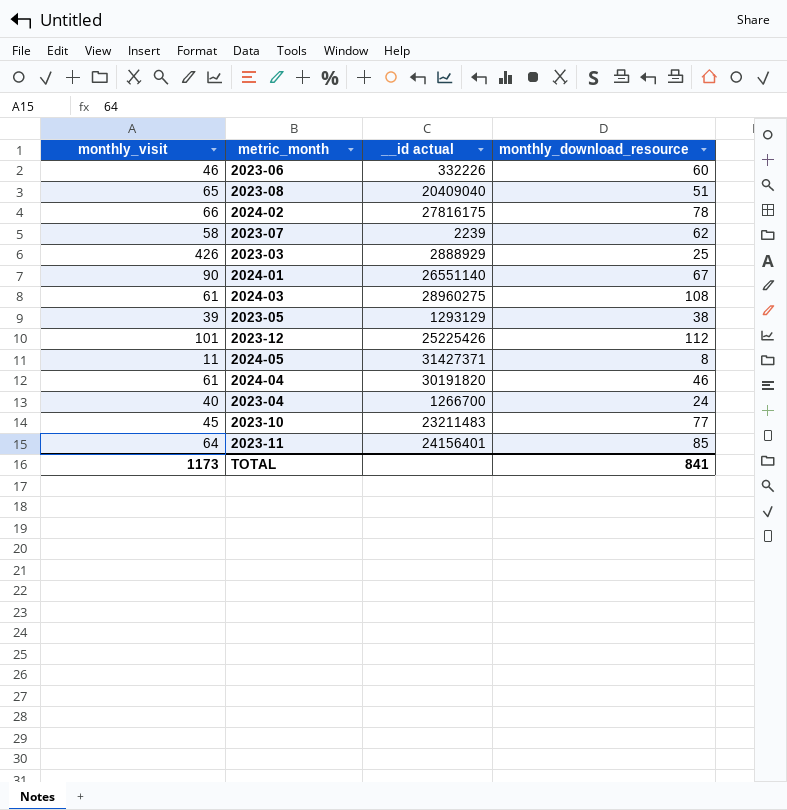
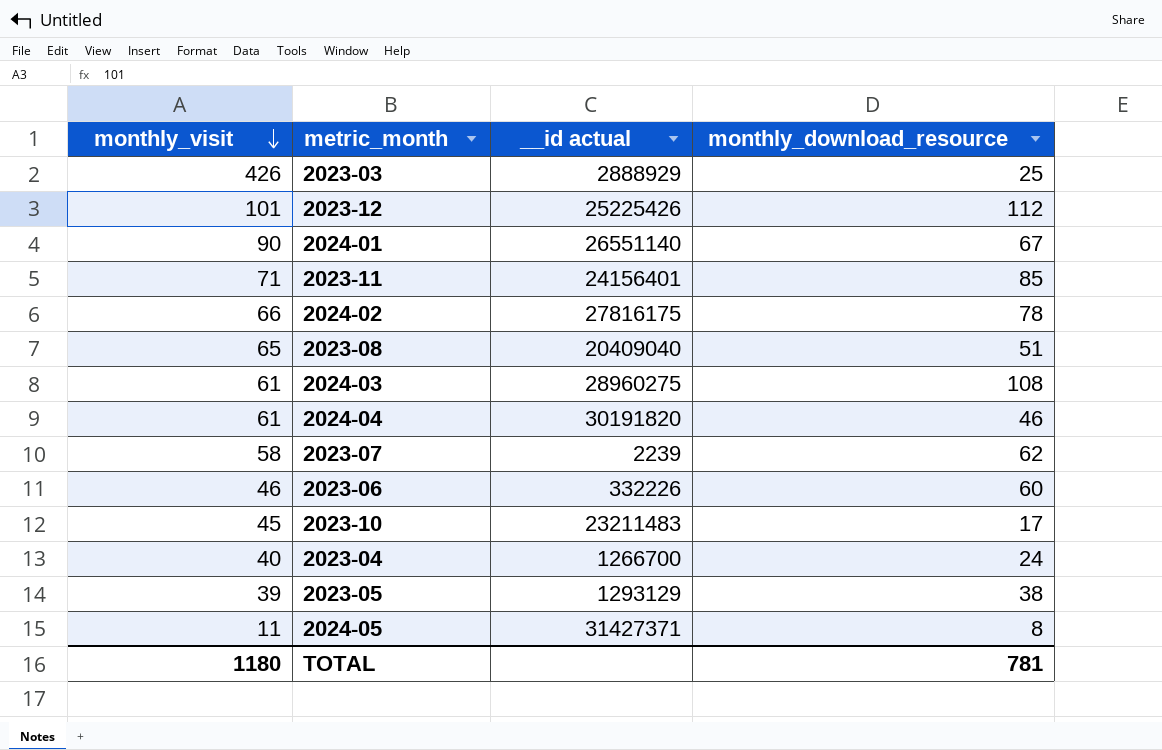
row order: none -> monthly_visit descending
2023-11 | monthly_visit: 64 -> 71
2023-10 | monthly_download_resource: 77 -> 17
TOTAL | monthly_visit: 1173 -> 1180
TOTAL | monthly_download_resource: 841 -> 781

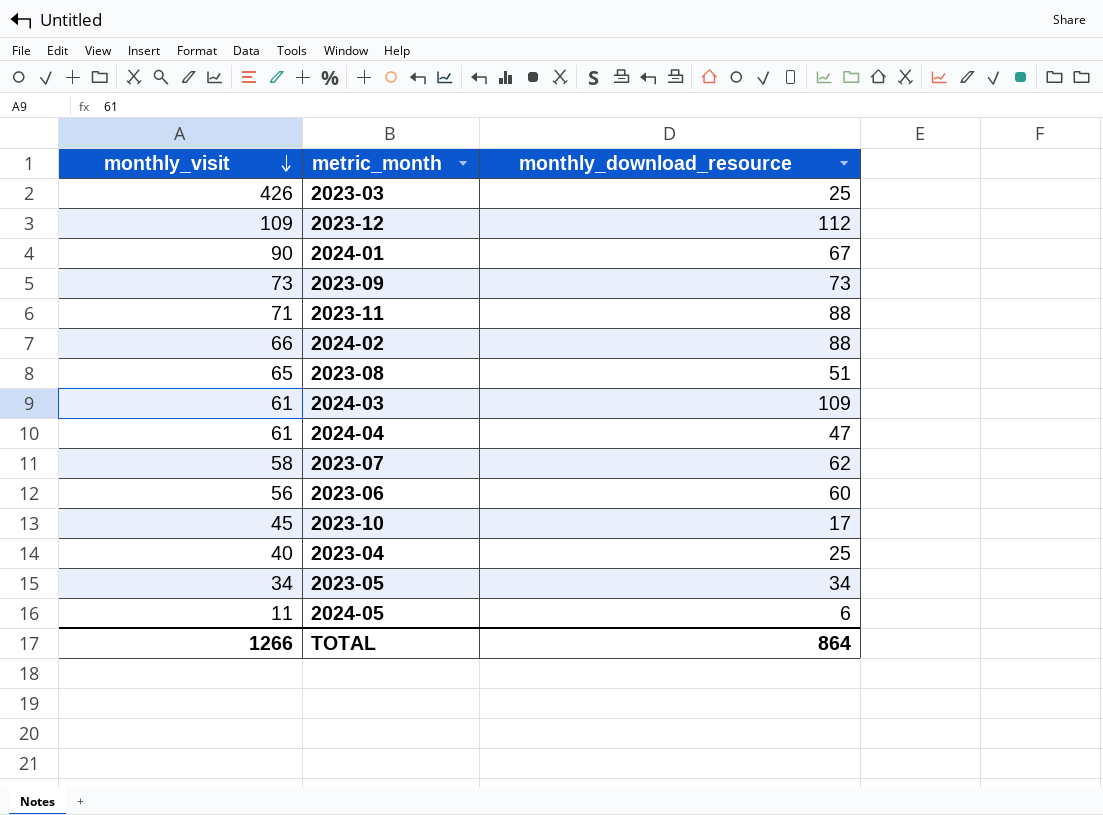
column __id actual | position: 3 -> none
2023-12 | monthly_visit: 101 -> 109
row 2023-09: none -> 73 | 73
2023-11 | monthly_download_resource: 85 -> 88
2024-02 | monthly_download_resource: 78 -> 88
2024-03 | monthly_download_resource: 108 -> 109
2024-04 | monthly_download_resource: 46 -> 47
2023-06 | monthly_visit: 46 -> 56
2023-04 | monthly_download_resource: 24 -> 25
2023-05 | monthly_visit: 39 -> 34
2023-05 | monthly_download_resource: 38 -> 34
2024-05 | monthly_download_resource: 8 -> 6
TOTAL | monthly_visit: 1180 -> 1266
TOTAL | monthly_download_resource: 781 -> 864

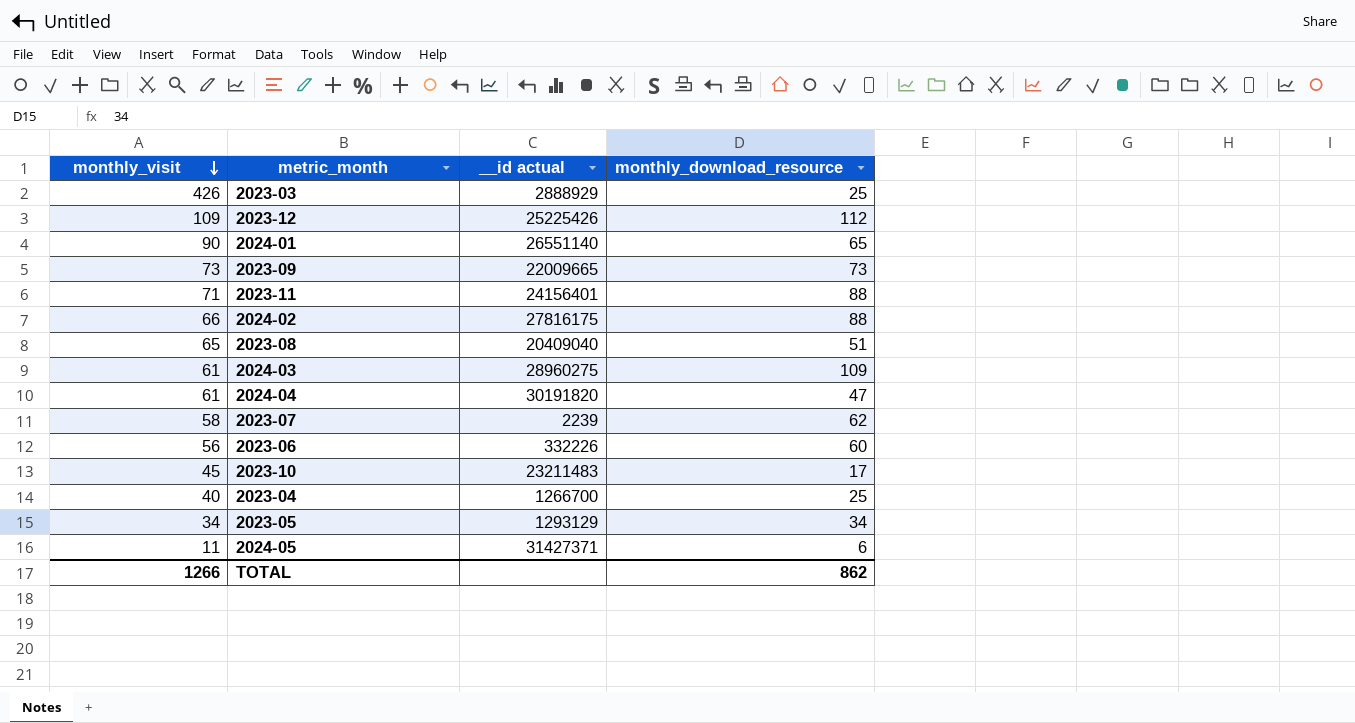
column __id actual | position: none -> 3
2024-01 | monthly_download_resource: 67 -> 65
TOTAL | monthly_download_resource: 864 -> 862

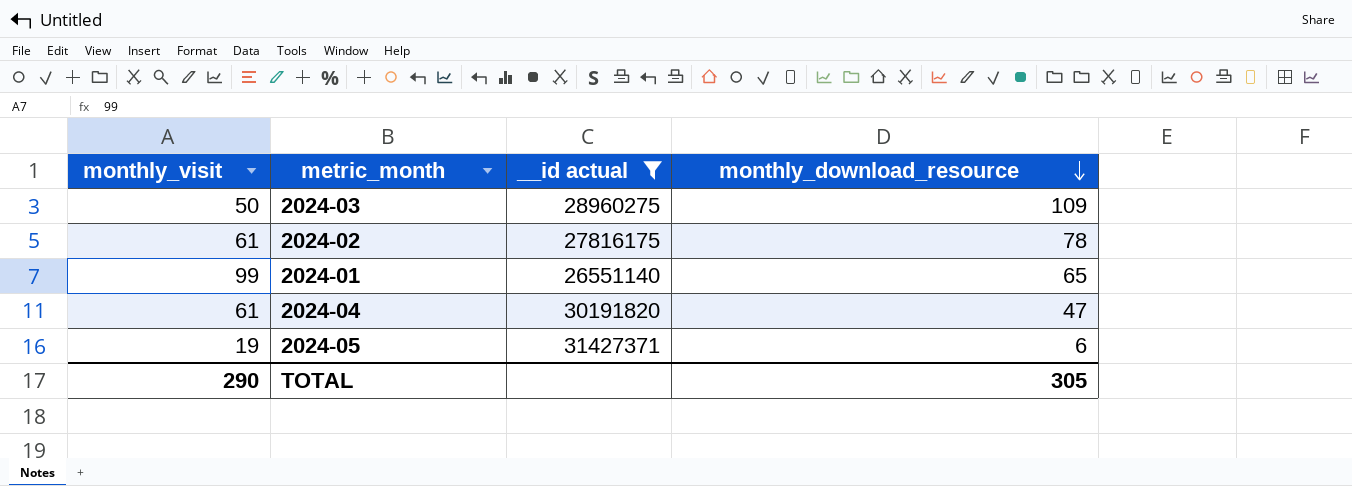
filter: none -> __id actual >= 26551140
row order: monthly_visit descending -> monthly_download_resource descending
2024-03 | monthly_visit: 61 -> 50
2024-02 | monthly_visit: 66 -> 61
2024-02 | monthly_download_resource: 88 -> 78
2024-01 | monthly_visit: 90 -> 99
2024-05 | monthly_visit: 11 -> 19
TOTAL | monthly_visit: 1266 -> 290
TOTAL | monthly_download_resource: 862 -> 305

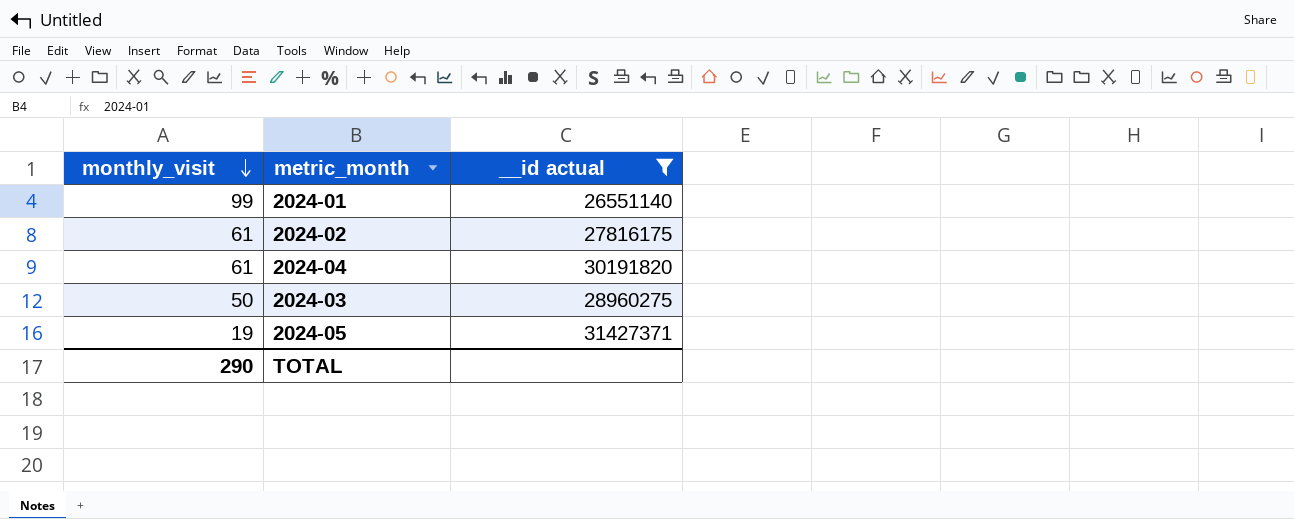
row order: monthly_download_resource descending -> monthly_visit descending
column monthly_download_resource | position: 4 -> none

